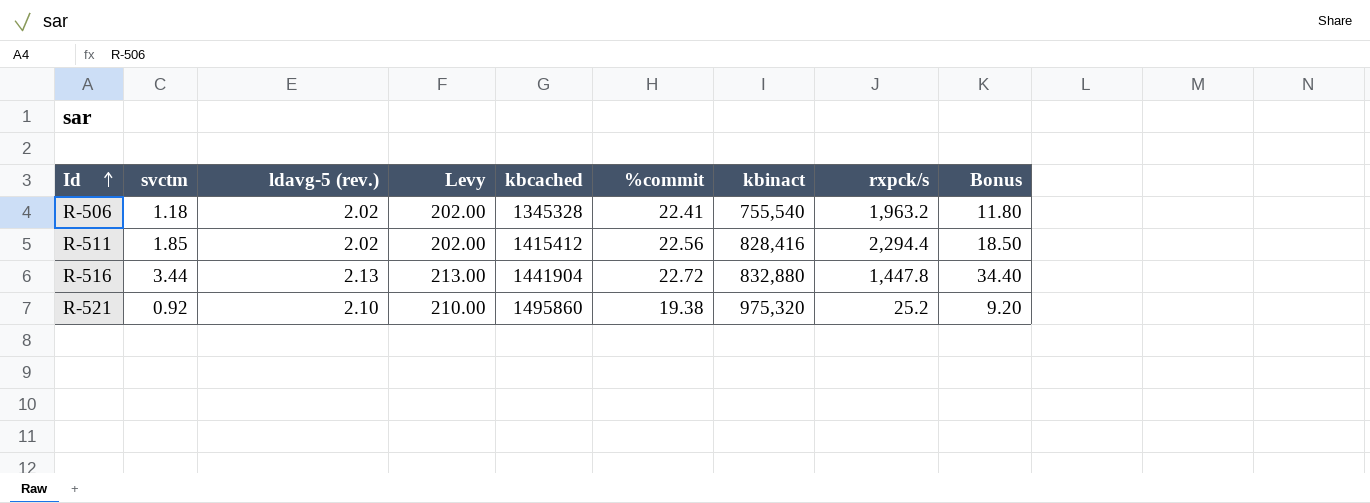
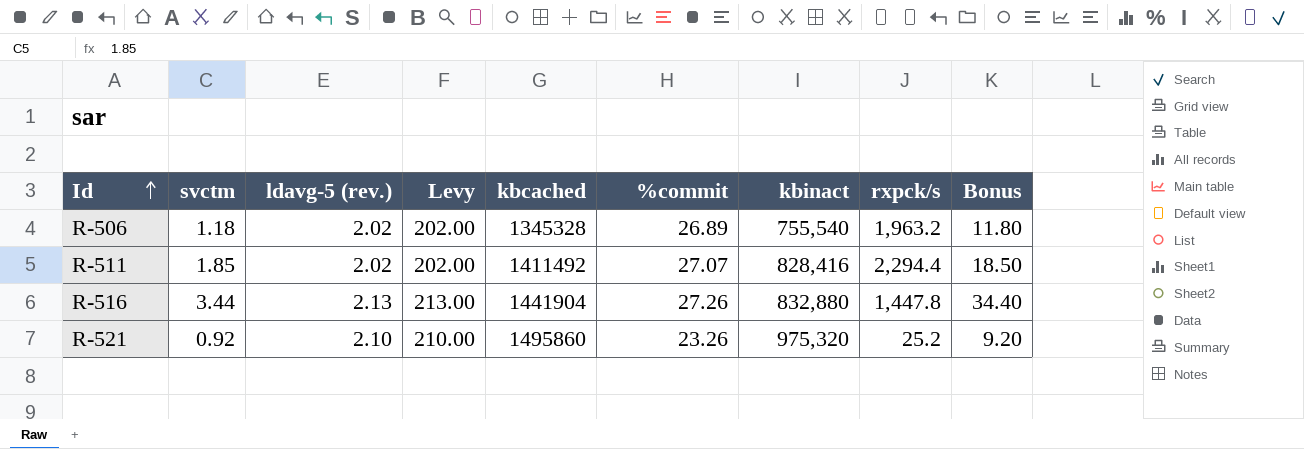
R-506 | %commit: 22.41 -> 26.89
R-511 | kbcached: 1415412 -> 1411492
R-511 | %commit: 22.56 -> 27.07
R-516 | %commit: 22.72 -> 27.26
R-521 | %commit: 19.38 -> 23.26

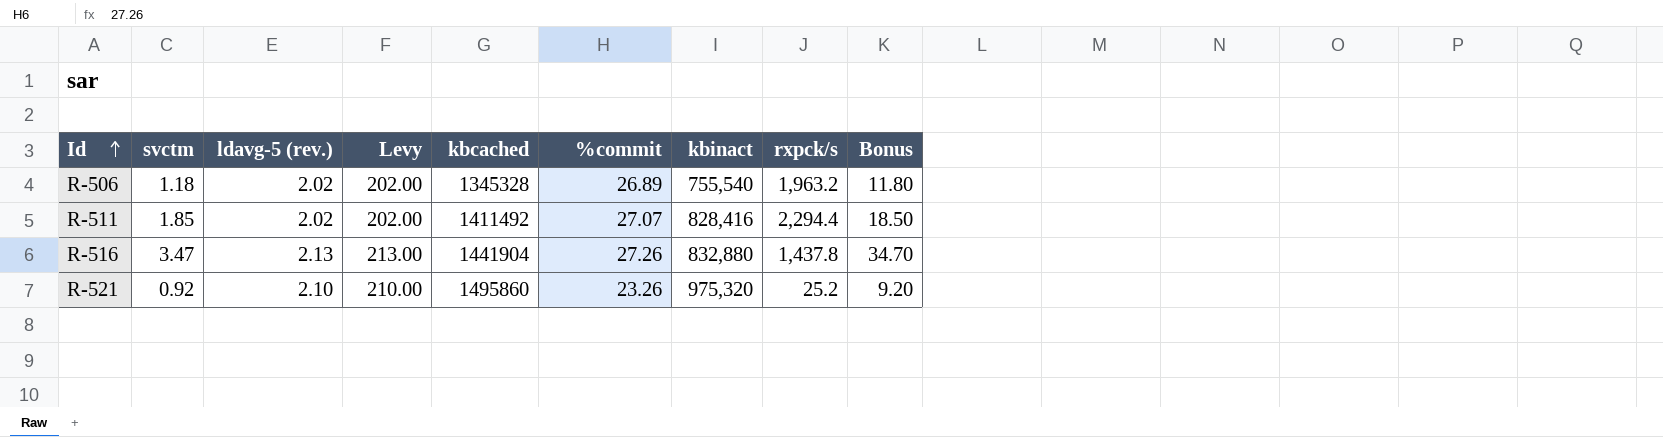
R-516 | svctm: 3.44 -> 3.47
R-516 | rxpck/s: 1,447.8 -> 1,437.8
R-516 | Bonus: 34.40 -> 34.70

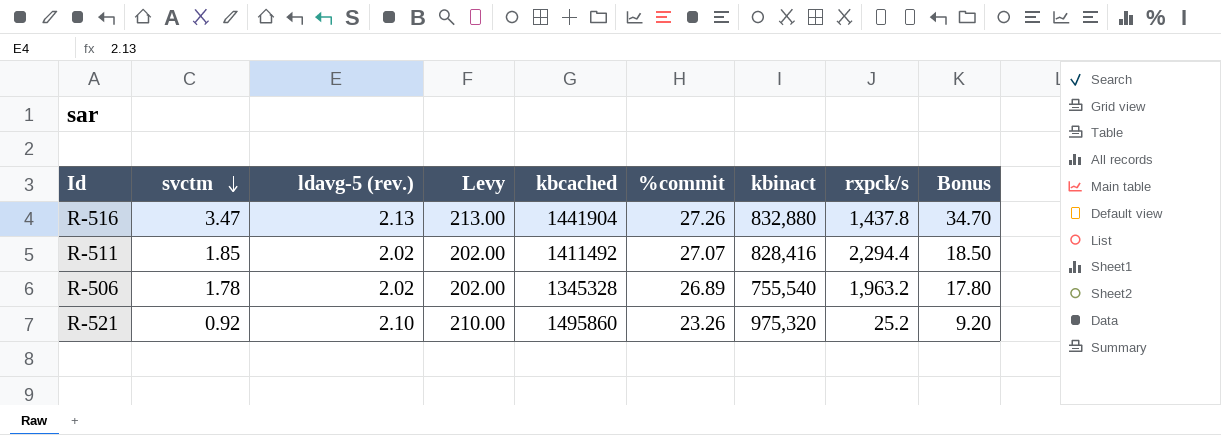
row order: Id ascending -> svctm descending
R-506 | svctm: 1.18 -> 1.78
R-506 | Bonus: 11.80 -> 17.80

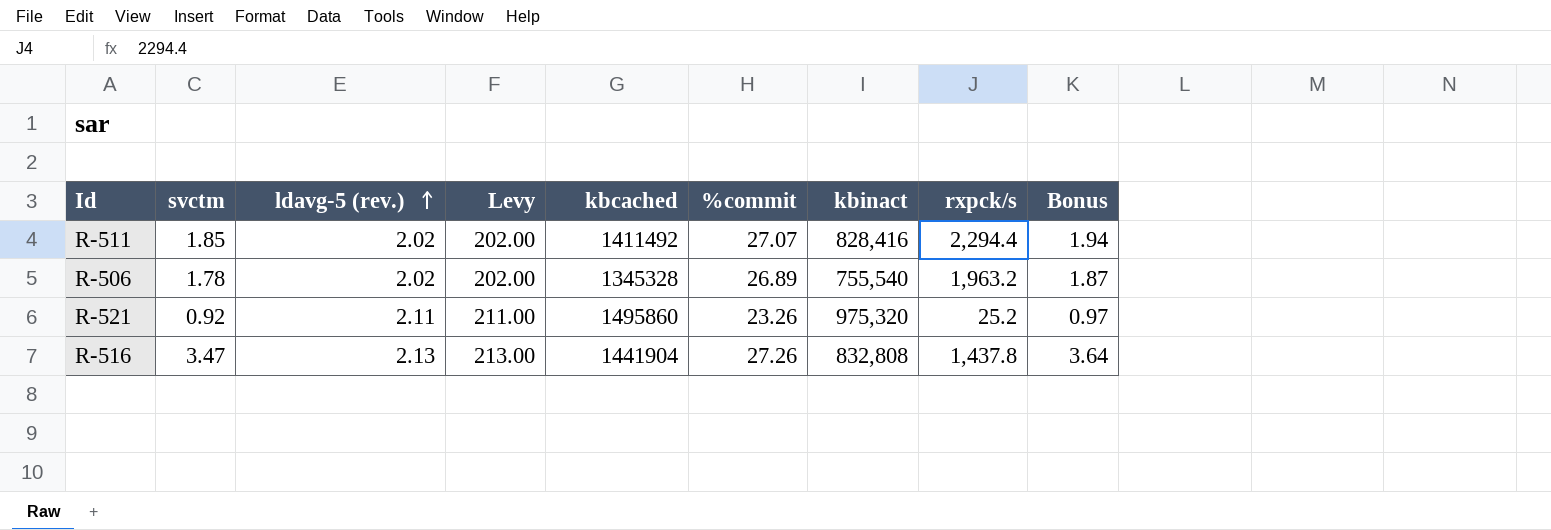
row order: svctm descending -> ldavg-5 (rev.) ascending
column Bonus | formula: [svctm] * 10 -> [svctm] * 1.05
R-521 | ldavg-5 (rev.): 2.10 -> 2.11
R-521 | Levy: 210.00 -> 211.00
R-516 | kbinact: 832,880 -> 832,808

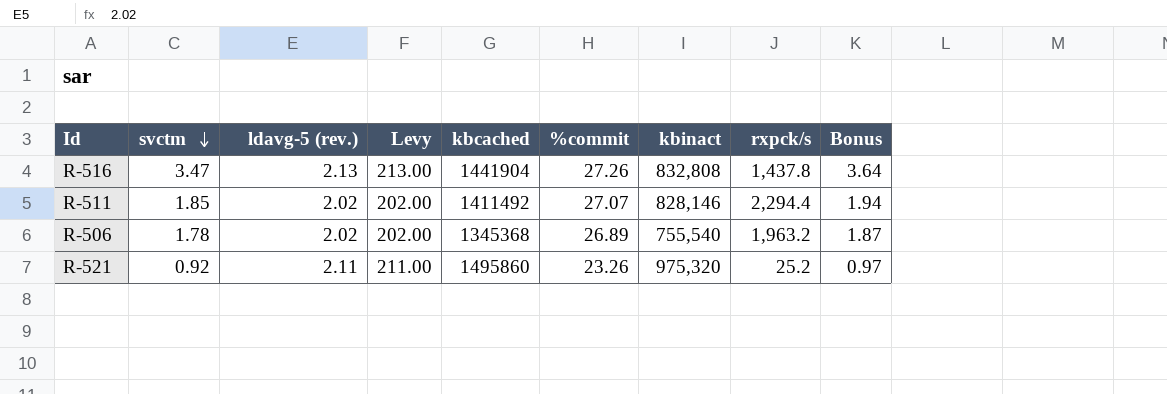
row order: ldavg-5 (rev.) ascending -> svctm descending
R-511 | kbinact: 828,416 -> 828,146
R-506 | kbcached: 1345328 -> 1345368

